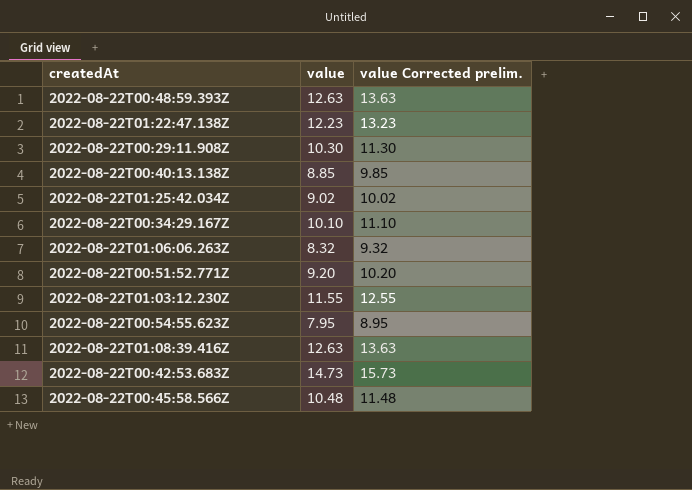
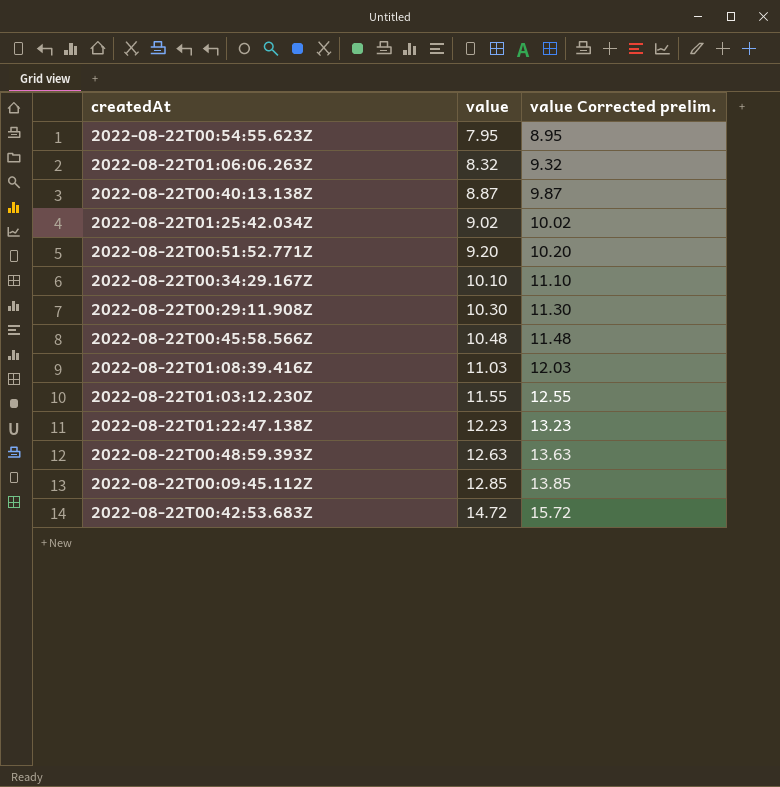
row order: none -> value ascending
2022-08-22T00:40:13.138Z | value: 8.85 -> 8.87
2022-08-22T00:40:13.138Z | value Corrected prelim.: 9.85 -> 9.87
2022-08-22T01:08:39.416Z | value: 12.63 -> 11.03
2022-08-22T01:08:39.416Z | value Corrected prelim.: 13.63 -> 12.03
row 2022-08-22T00:09:45.112Z: none -> 12.85 | 13.85
2022-08-22T00:42:53.683Z | value: 14.73 -> 14.72
2022-08-22T00:42:53.683Z | value Corrected prelim.: 15.73 -> 15.72

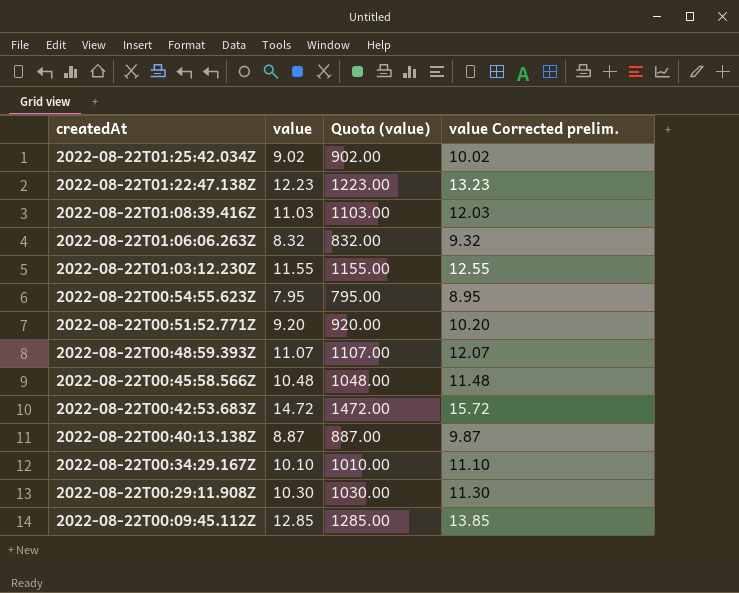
row order: value ascending -> createdAt descending
column Quota (value) | formula: none -> [value] * 100
2022-08-22T00:48:59.393Z | value: 12.63 -> 11.07
2022-08-22T00:48:59.393Z | value Corrected prelim.: 13.63 -> 12.07

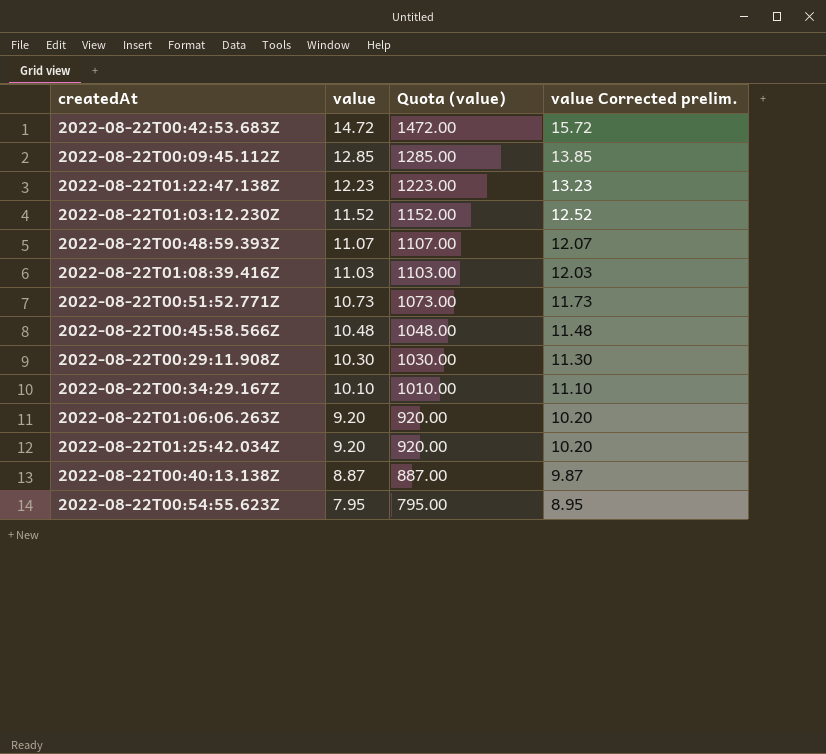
row order: createdAt descending -> value descending
2022-08-22T01:03:12.230Z | value: 11.55 -> 11.52
2022-08-22T01:03:12.230Z | Quota (value): 1155.00 -> 1152.00
2022-08-22T01:03:12.230Z | value Corrected prelim.: 12.55 -> 12.52
2022-08-22T00:51:52.771Z | value: 9.20 -> 10.73
2022-08-22T00:51:52.771Z | Quota (value): 920.00 -> 1073.00
2022-08-22T00:51:52.771Z | value Corrected prelim.: 10.20 -> 11.73
2022-08-22T01:06:06.263Z | value: 8.32 -> 9.20
2022-08-22T01:06:06.263Z | Quota (value): 832.00 -> 920.00
2022-08-22T01:06:06.263Z | value Corrected prelim.: 9.32 -> 10.20
2022-08-22T01:25:42.034Z | value: 9.02 -> 9.20
2022-08-22T01:25:42.034Z | Quota (value): 902.00 -> 920.00
2022-08-22T01:25:42.034Z | value Corrected prelim.: 10.02 -> 10.20

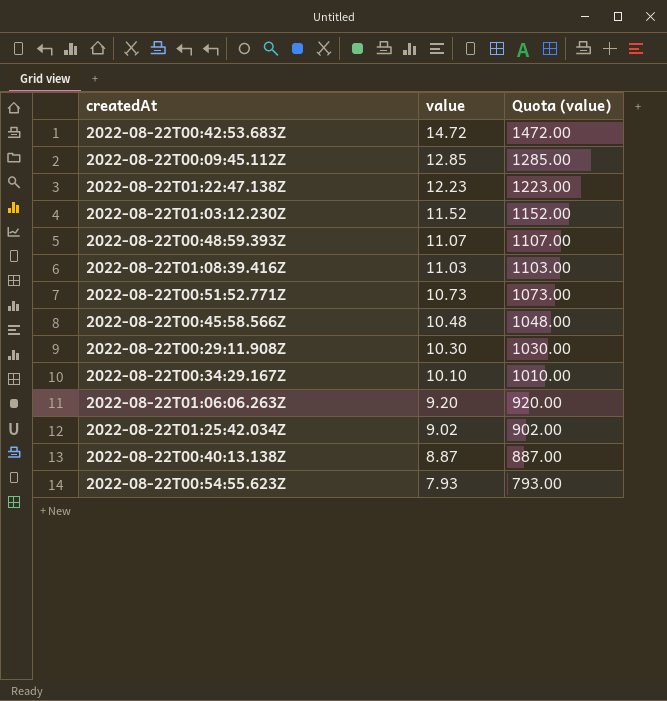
column value Corrected prelim. | formula: [value] + 1 -> none
2022-08-22T01:25:42.034Z | value: 9.20 -> 9.02
2022-08-22T01:25:42.034Z | Quota (value): 920.00 -> 902.00
2022-08-22T00:54:55.623Z | value: 7.95 -> 7.93
2022-08-22T00:54:55.623Z | Quota (value): 795.00 -> 793.00

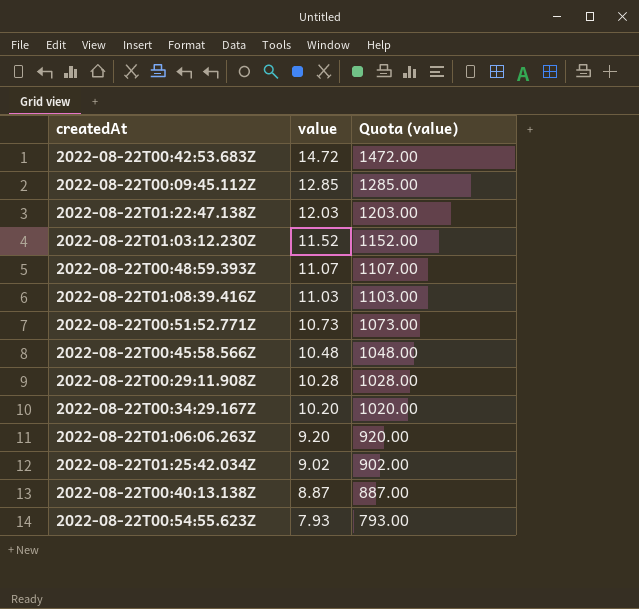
2022-08-22T01:22:47.138Z | value: 12.23 -> 12.03
2022-08-22T01:22:47.138Z | Quota (value): 1223.00 -> 1203.00
2022-08-22T00:29:11.908Z | value: 10.30 -> 10.28
2022-08-22T00:29:11.908Z | Quota (value): 1030.00 -> 1028.00
2022-08-22T00:34:29.167Z | value: 10.10 -> 10.20
2022-08-22T00:34:29.167Z | Quota (value): 1010.00 -> 1020.00

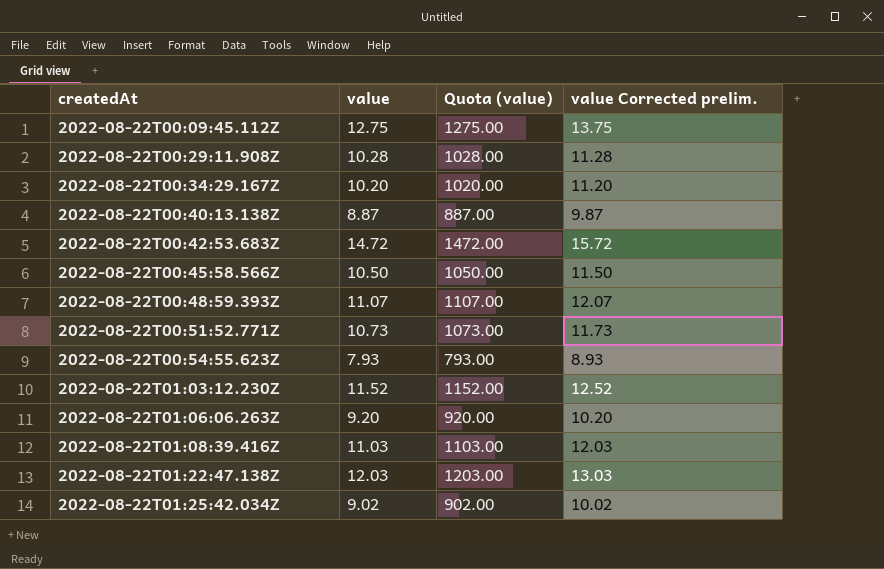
row order: value descending -> createdAt ascending
column value Corrected prelim. | formula: none -> [value] + 1
2022-08-22T00:09:45.112Z | value: 12.85 -> 12.75
2022-08-22T00:09:45.112Z | Quota (value): 1285.00 -> 1275.00
2022-08-22T00:45:58.566Z | value: 10.48 -> 10.50
2022-08-22T00:45:58.566Z | Quota (value): 1048.00 -> 1050.00

